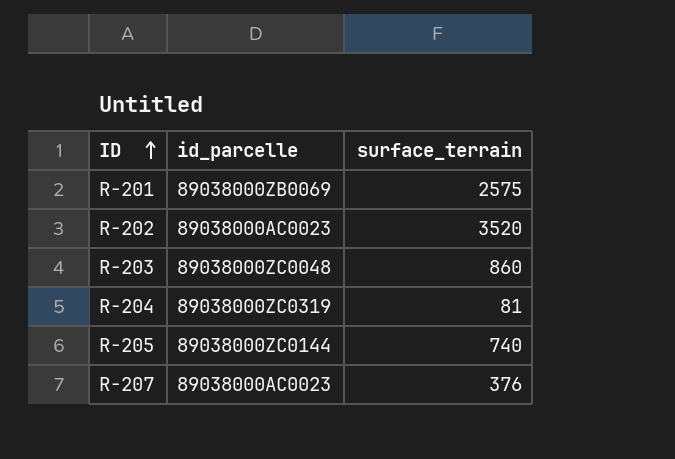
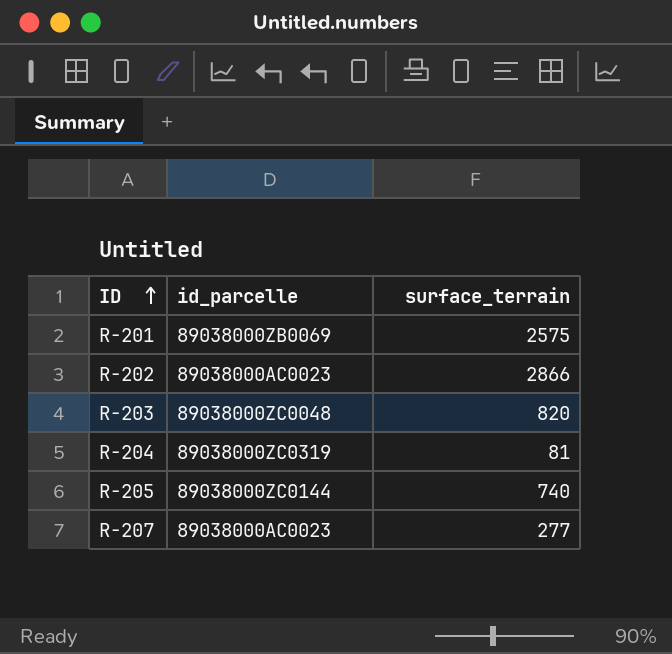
R-202 | surface_terrain: 3520 -> 2866
R-203 | surface_terrain: 860 -> 820
R-207 | surface_terrain: 376 -> 277

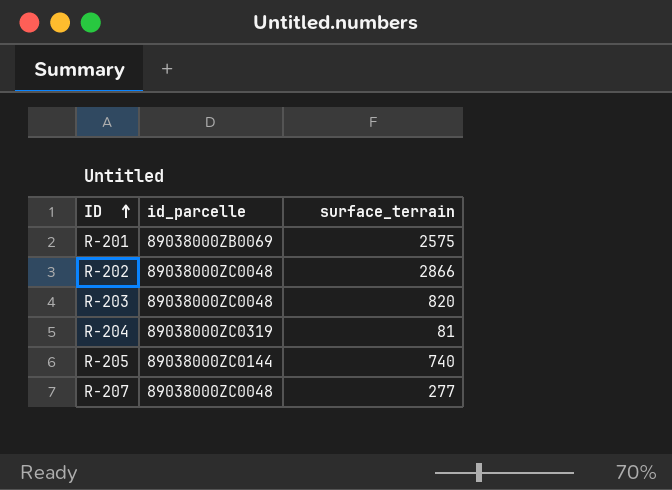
R-202 | id_parcelle: 89038000AC0023 -> 89038000ZC0048
R-207 | id_parcelle: 89038000AC0023 -> 89038000ZC0048

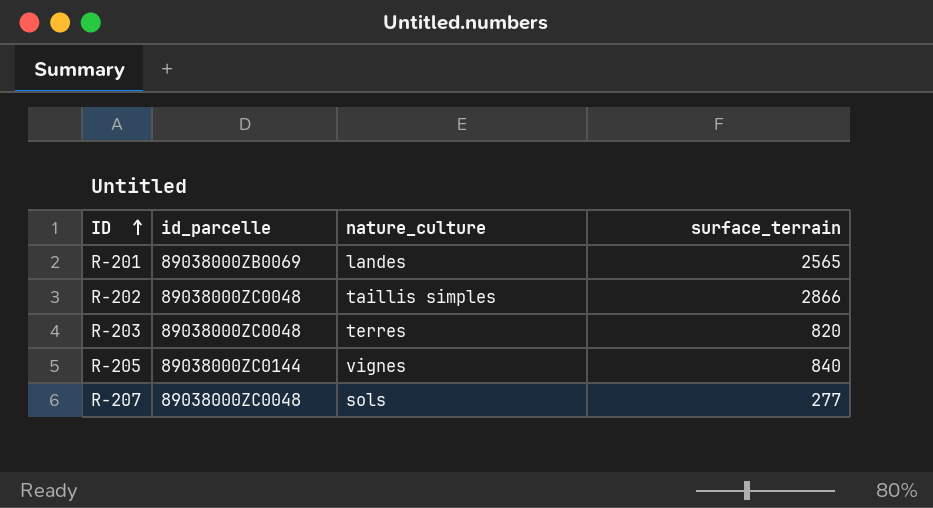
column nature_culture | position: none -> 3
row R-204: 89038000ZC0319 | 81 -> none
R-201 | surface_terrain: 2575 -> 2565
R-205 | surface_terrain: 740 -> 840

